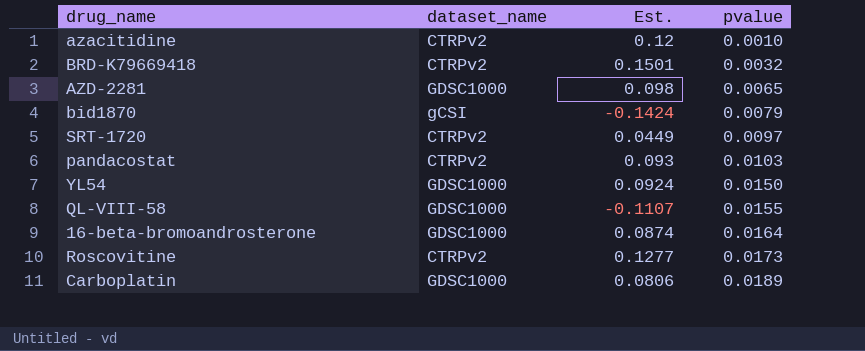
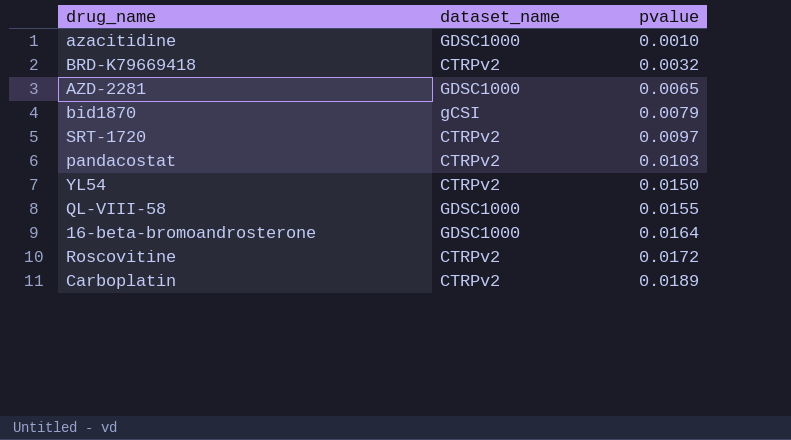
column Est. | position: 3 -> none
azacitidine | dataset_name: CTRPv2 -> GDSC1000
YL54 | dataset_name: GDSC1000 -> CTRPv2
Roscovitine | pvalue: 0.0173 -> 0.0172
Carboplatin | dataset_name: GDSC1000 -> CTRPv2

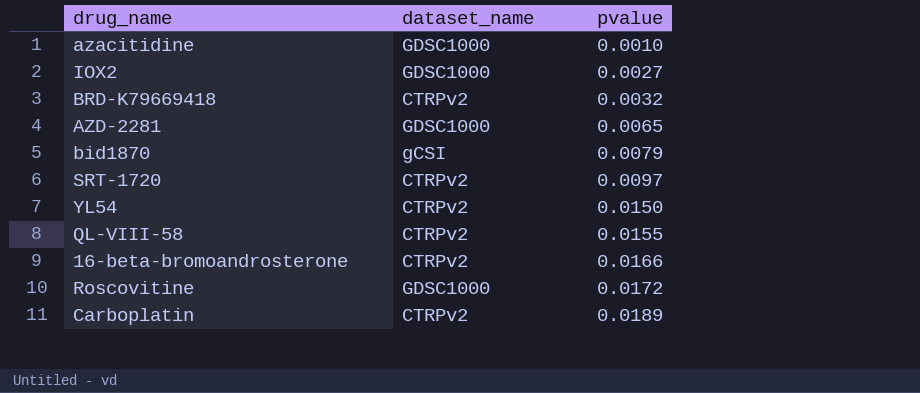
row pandacostat: CTRPv2 | 0.0103 -> none
row IOX2: none -> GDSC1000 | 0.0027
QL-VIII-58 | dataset_name: GDSC1000 -> CTRPv2
16-beta-bromoandrosterone | dataset_name: GDSC1000 -> CTRPv2
16-beta-bromoandrosterone | pvalue: 0.0164 -> 0.0166
Roscovitine | dataset_name: CTRPv2 -> GDSC1000

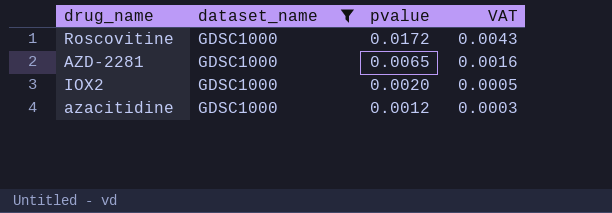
filter: none -> dataset_name = GDSC1000
row order: pvalue ascending -> pvalue descending
column VAT | formula: none -> [pvalue] * 0.25
IOX2 | pvalue: 0.0027 -> 0.0020
azacitidine | pvalue: 0.0010 -> 0.0012

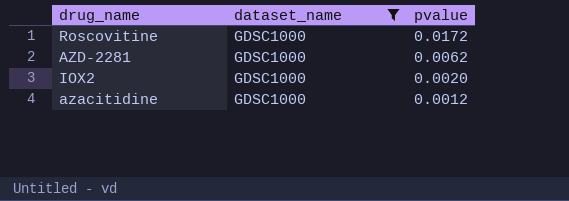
column VAT | formula: [pvalue] * 0.25 -> none
AZD-2281 | pvalue: 0.0065 -> 0.0062

